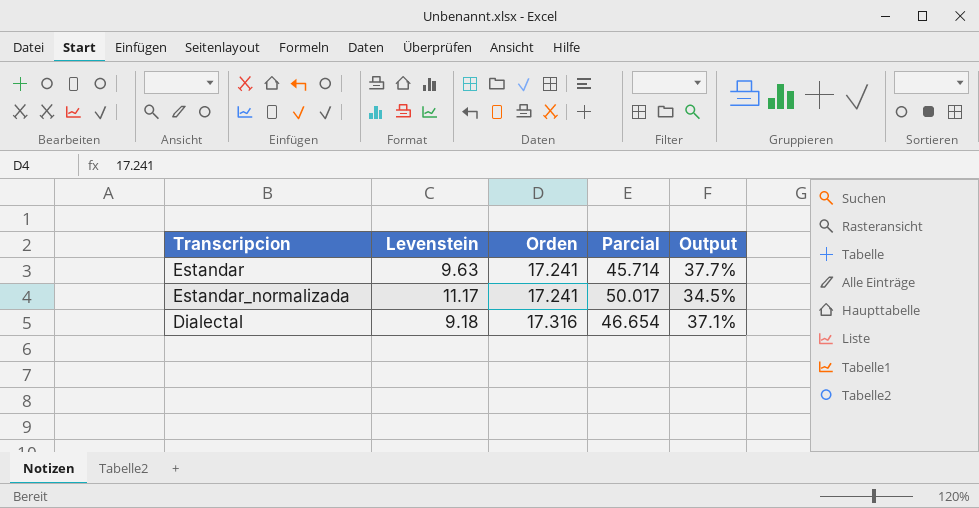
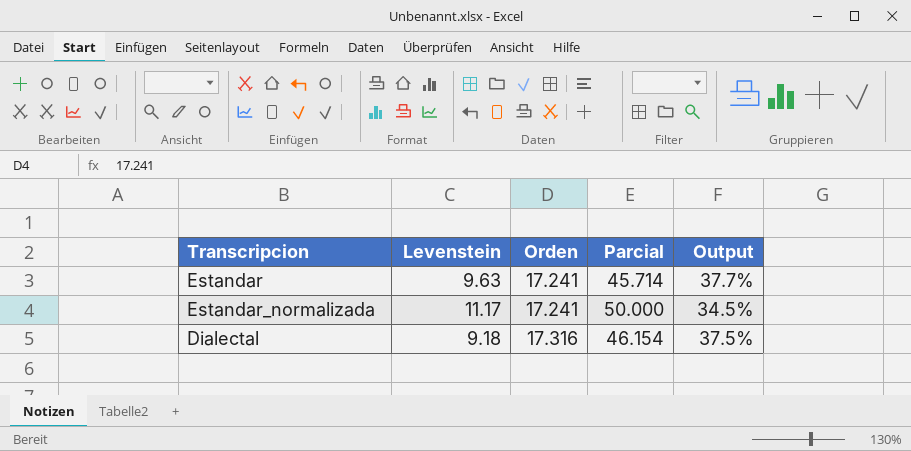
Estandar_normalizada | Parcial: 50.017 -> 50.000
Dialectal | Parcial: 46.654 -> 46.154
Dialectal | Output: 37.1% -> 37.5%

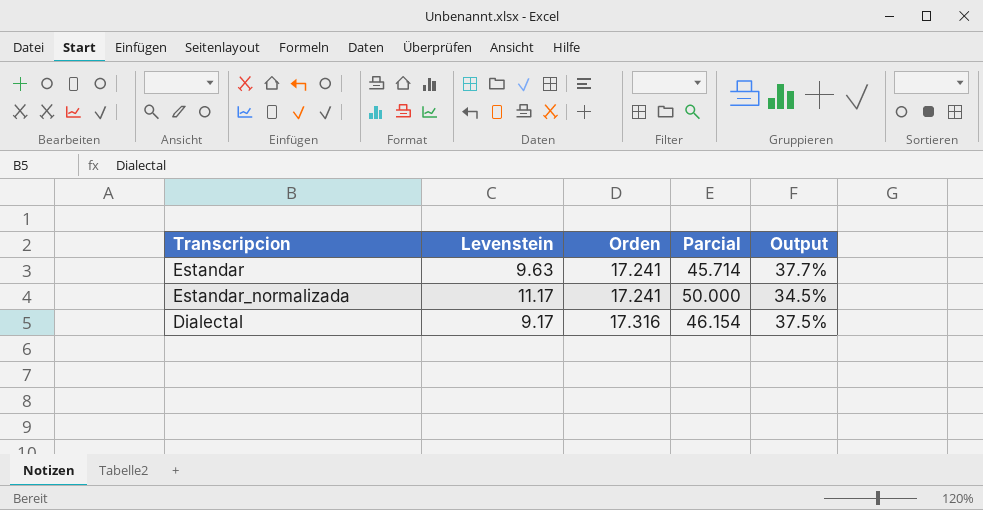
Dialectal | Levenstein: 9.18 -> 9.17

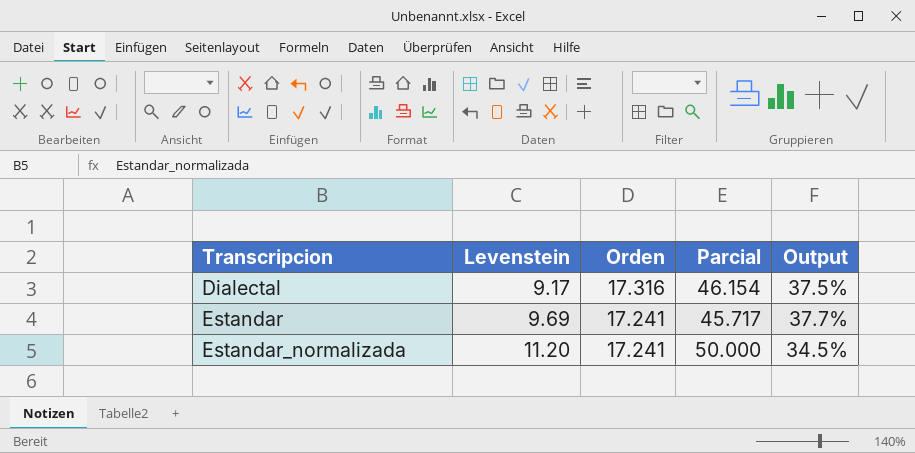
row order: Orden ascending -> Transcripcion ascending
Estandar | Levenstein: 9.63 -> 9.69
Estandar | Parcial: 45.714 -> 45.717
Estandar_normalizada | Levenstein: 11.17 -> 11.20

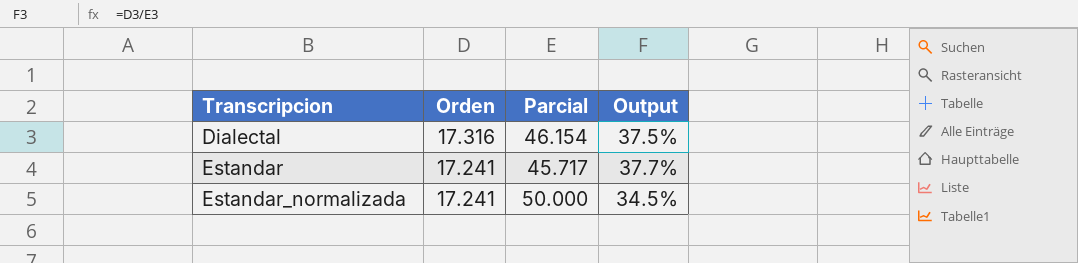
column Levenstein | position: 2 -> none

